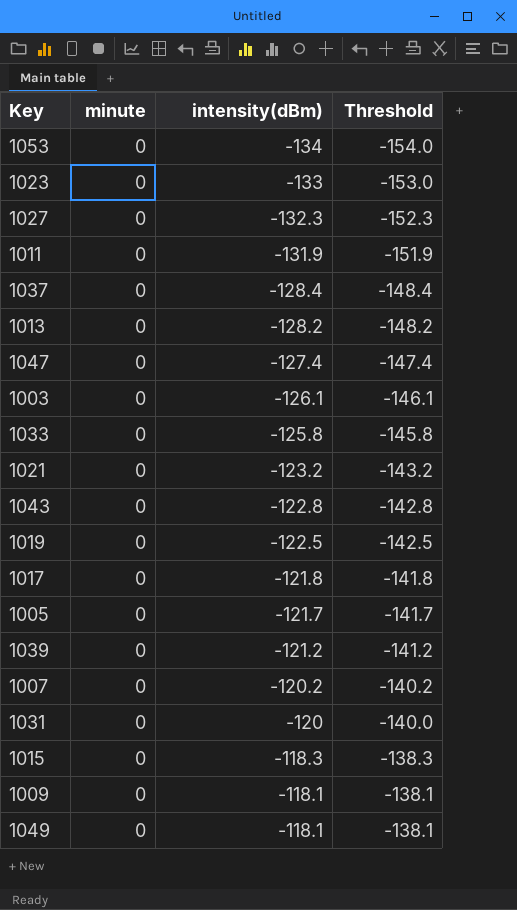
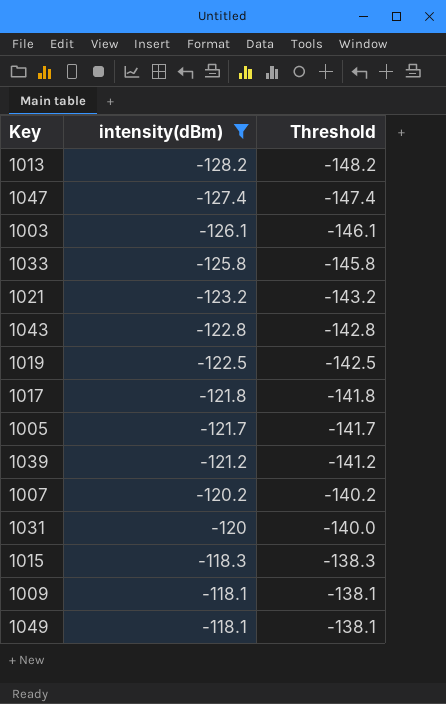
filter: none -> intensity(dBm) >= -128.2
column minute | position: 2 -> none

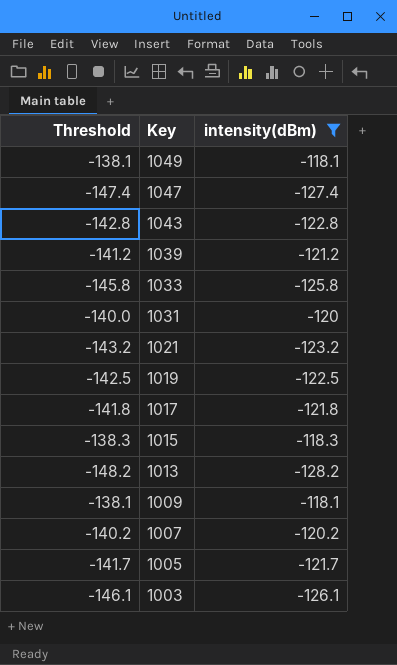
row order: intensity(dBm) ascending -> Key descending
column Threshold | position: 3 -> 1

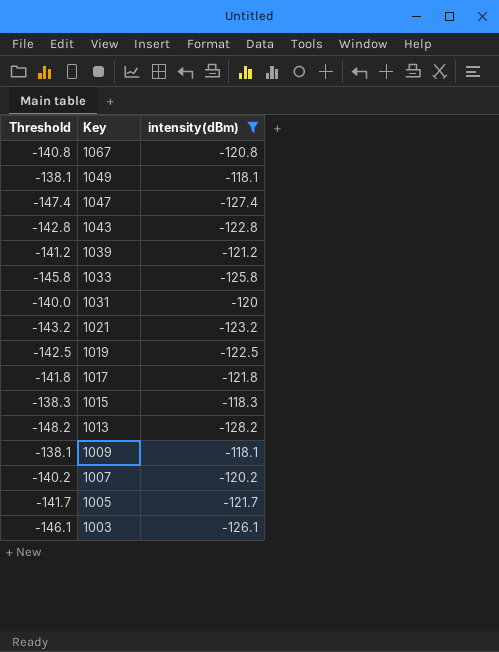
row 1067: none -> -140.8 | -120.8

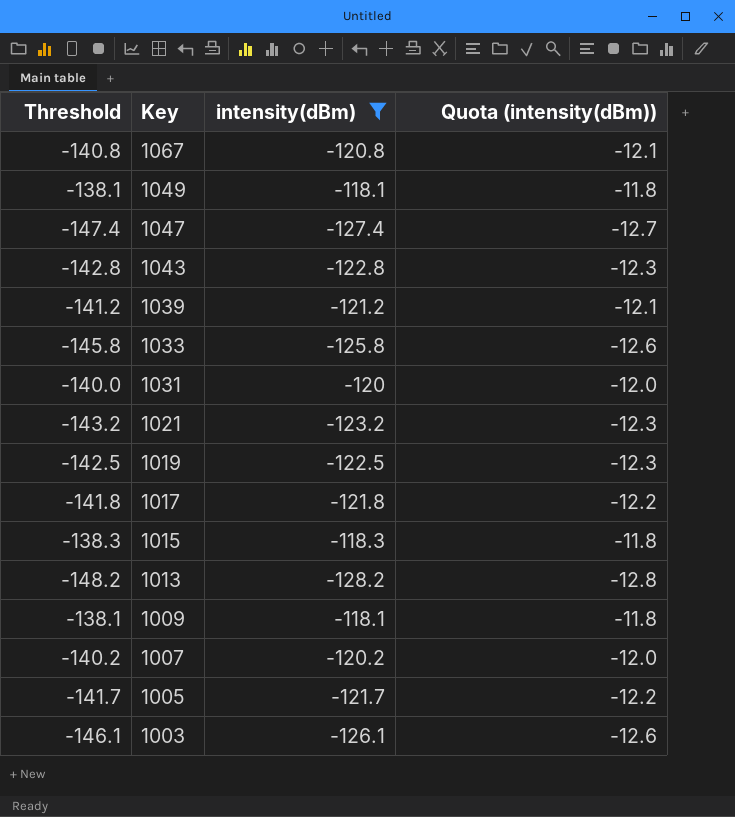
column Quota (intensity(dBm)) | formula: none -> [intensity(dBm)] * 0.1

